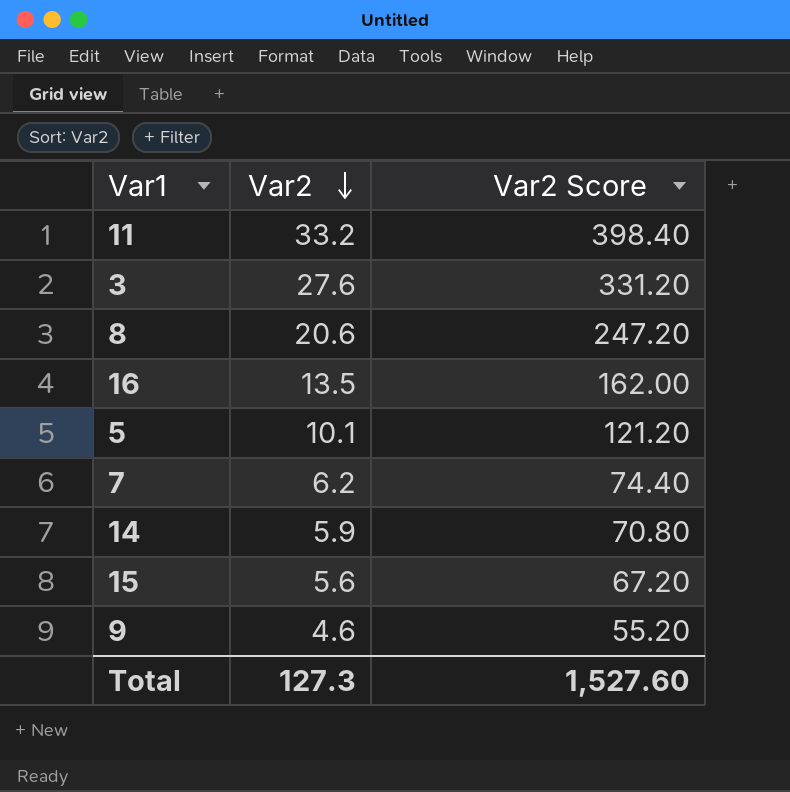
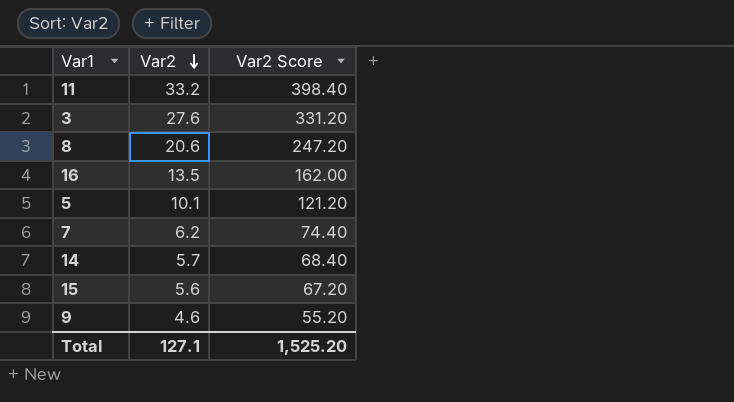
14 | Var2: 5.9 -> 5.7
14 | Var2 Score: 70.80 -> 68.40
Total | Var2: 127.3 -> 127.1
Total | Var2 Score: 1,527.60 -> 1,525.20

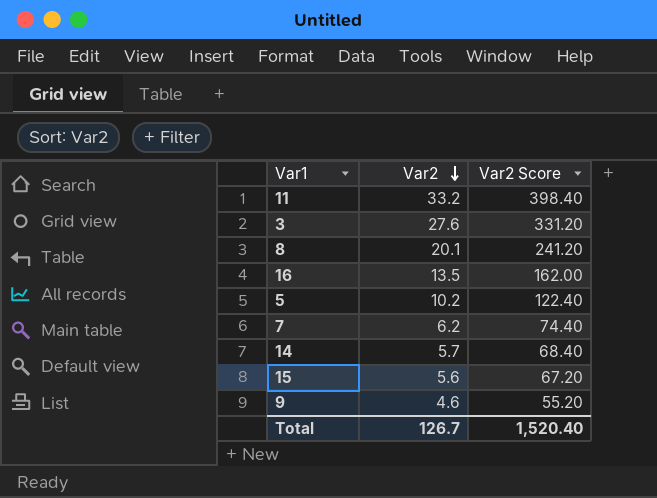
8 | Var2: 20.6 -> 20.1
8 | Var2 Score: 247.20 -> 241.20
5 | Var2: 10.1 -> 10.2
5 | Var2 Score: 121.20 -> 122.40
Total | Var2: 127.1 -> 126.7
Total | Var2 Score: 1,525.20 -> 1,520.40

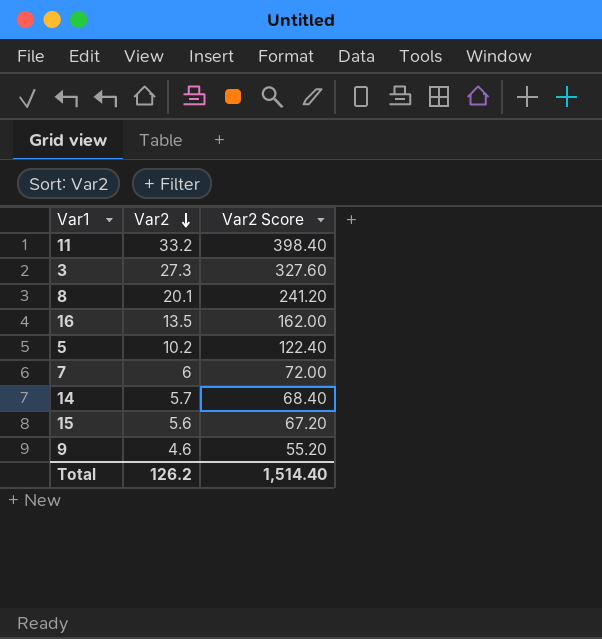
3 | Var2: 27.6 -> 27.3
3 | Var2 Score: 331.20 -> 327.60
7 | Var2: 6.2 -> 6
7 | Var2 Score: 74.40 -> 72.00
Total | Var2: 126.7 -> 126.2
Total | Var2 Score: 1,520.40 -> 1,514.40

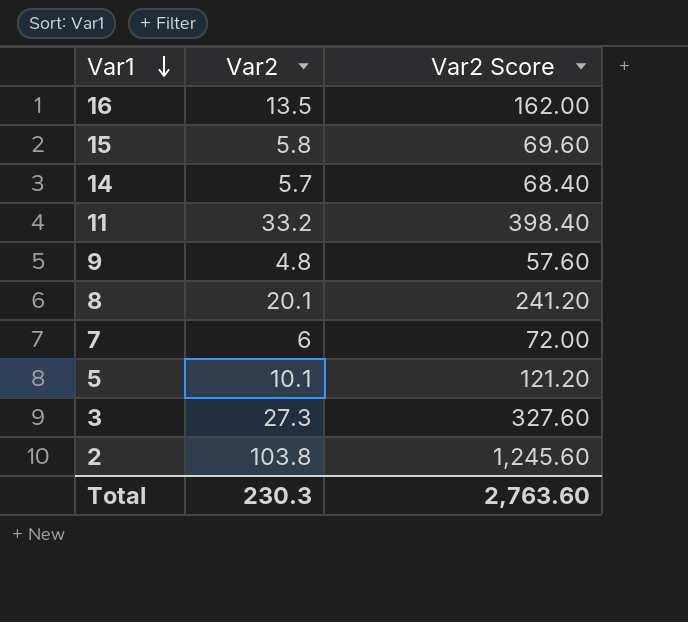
row order: Var2 descending -> Var1 descending
15 | Var2: 5.6 -> 5.8
15 | Var2 Score: 67.20 -> 69.60
9 | Var2: 4.6 -> 4.8
9 | Var2 Score: 55.20 -> 57.60
5 | Var2: 10.2 -> 10.1
5 | Var2 Score: 122.40 -> 121.20
row 2: none -> 103.8 | 1,245.60
Total | Var2: 126.2 -> 230.3
Total | Var2 Score: 1,514.40 -> 2,763.60

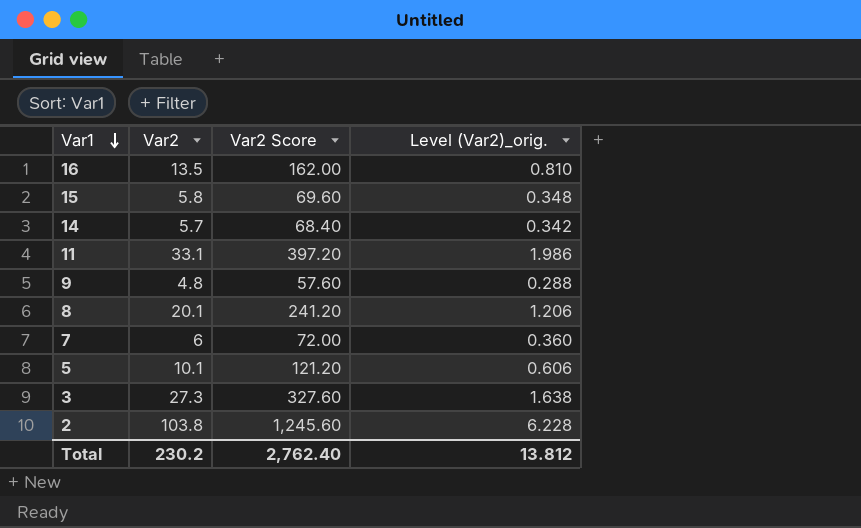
column Level (Var2)_orig. | formula: none -> [Var2] * 0.06
11 | Var2: 33.2 -> 33.1
11 | Var2 Score: 398.40 -> 397.20
Total | Var2: 230.3 -> 230.2
Total | Var2 Score: 2,763.60 -> 2,762.40

